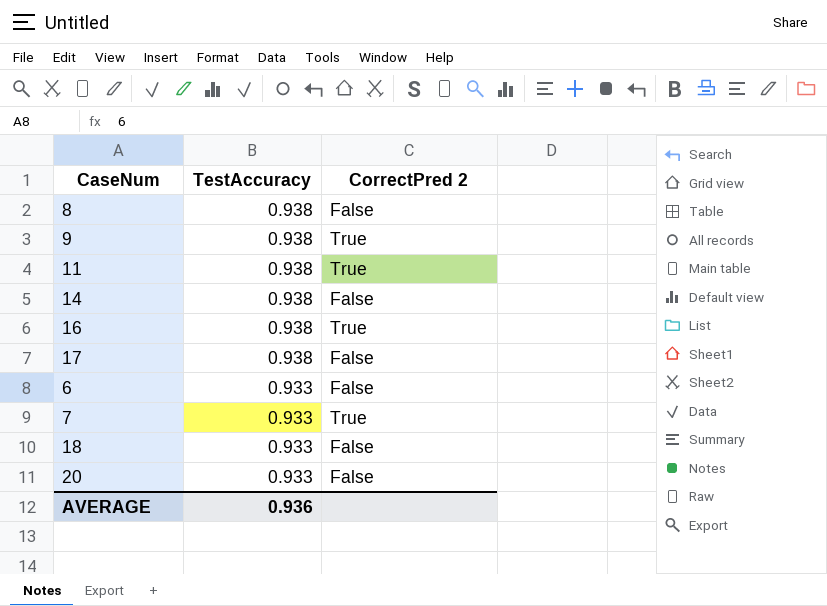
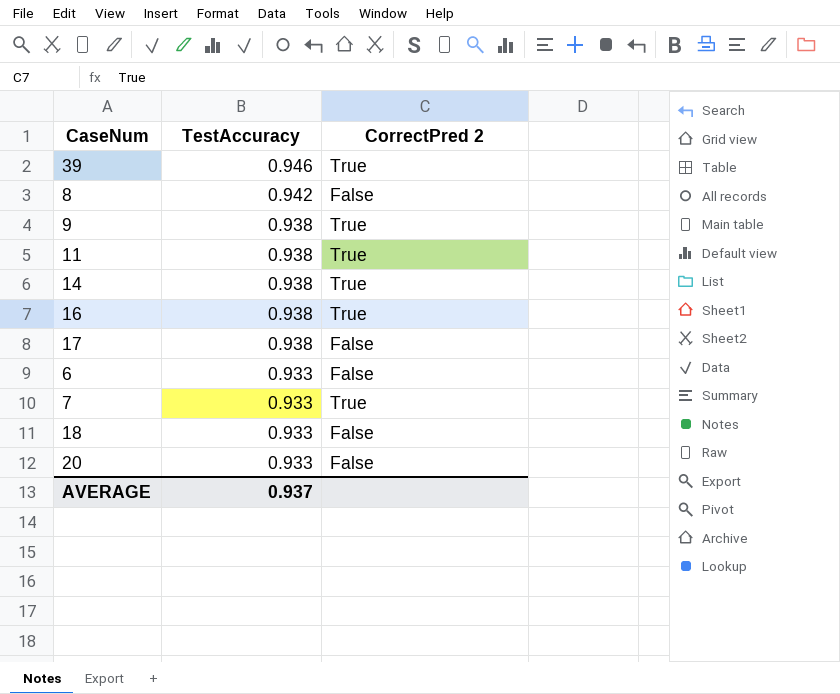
row 39: none -> 0.946 | True
8 | TestAccuracy: 0.938 -> 0.942
14 | CorrectPred 2: False -> True
AVERAGE | TestAccuracy: 0.936 -> 0.937

